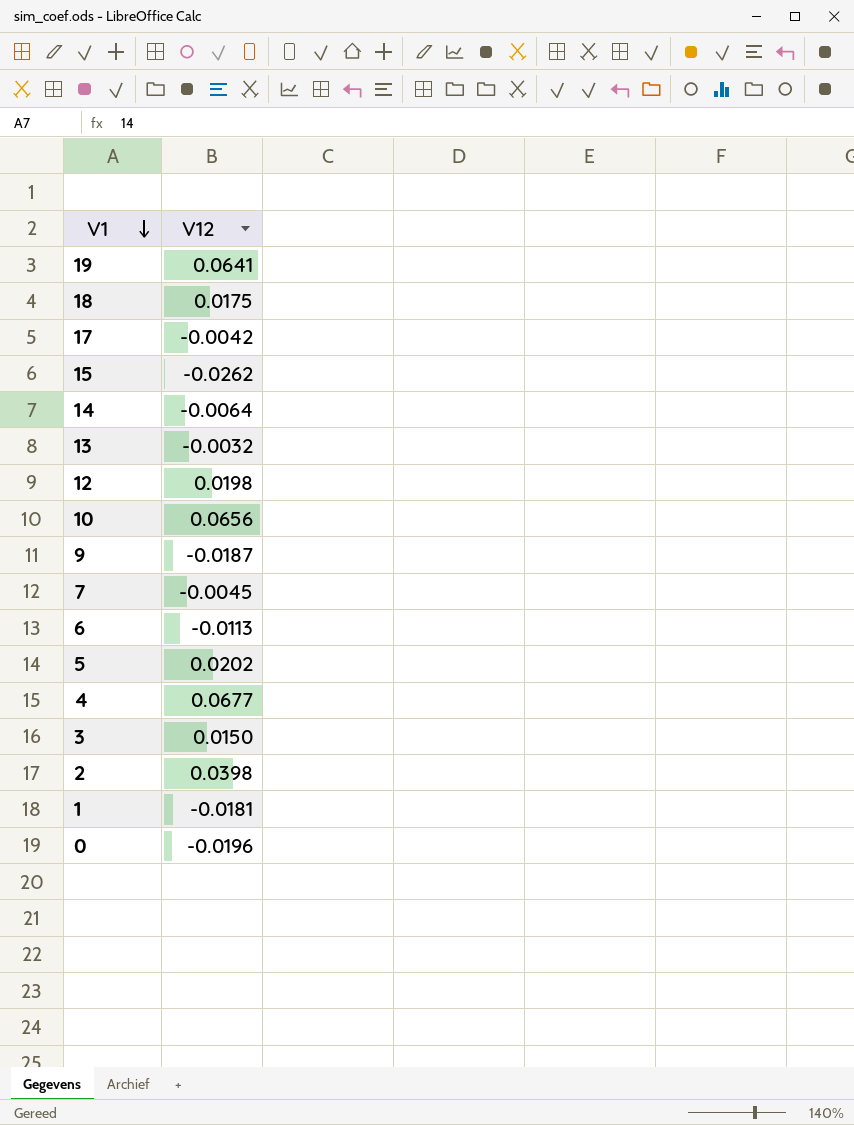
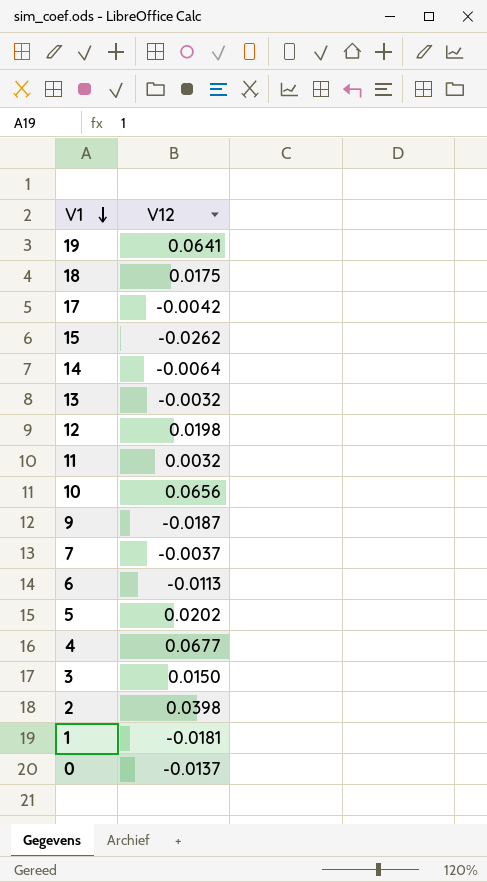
row 11: none -> 0.0032
7 | V12: -0.0045 -> -0.0037
0 | V12: -0.0196 -> -0.0137

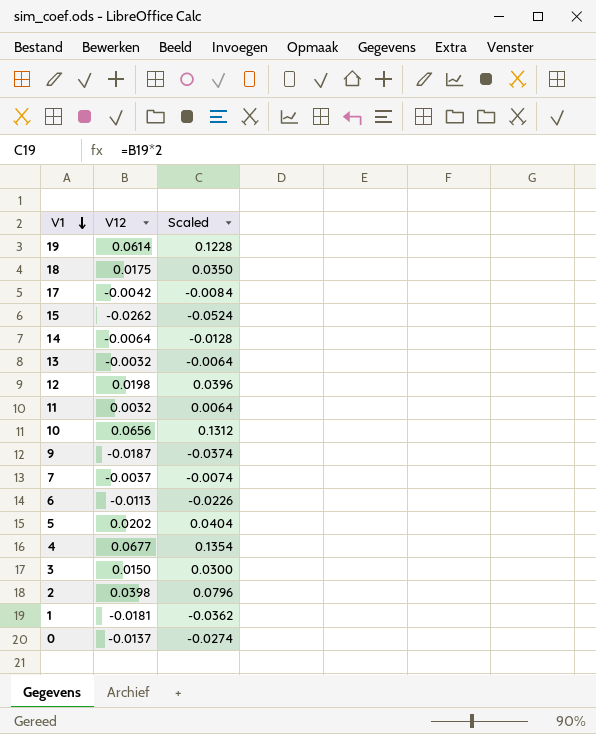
column Scaled | formula: none -> [V12] * 2
19 | V12: 0.0641 -> 0.0614

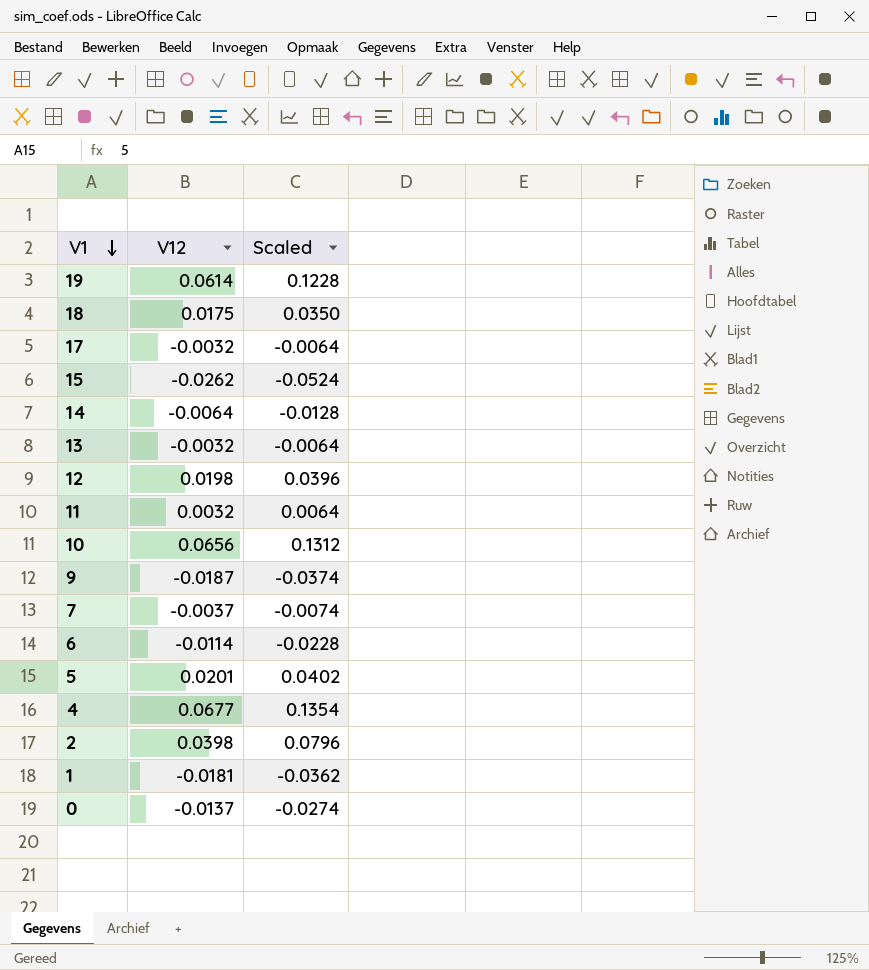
row 3: 0.0150 | 0.0300 -> none
17 | V12: -0.0042 -> -0.0032
17 | Scaled: -0.0084 -> -0.0064
6 | V12: -0.0113 -> -0.0114
6 | Scaled: -0.0226 -> -0.0228
5 | V12: 0.0202 -> 0.0201
5 | Scaled: 0.0404 -> 0.0402

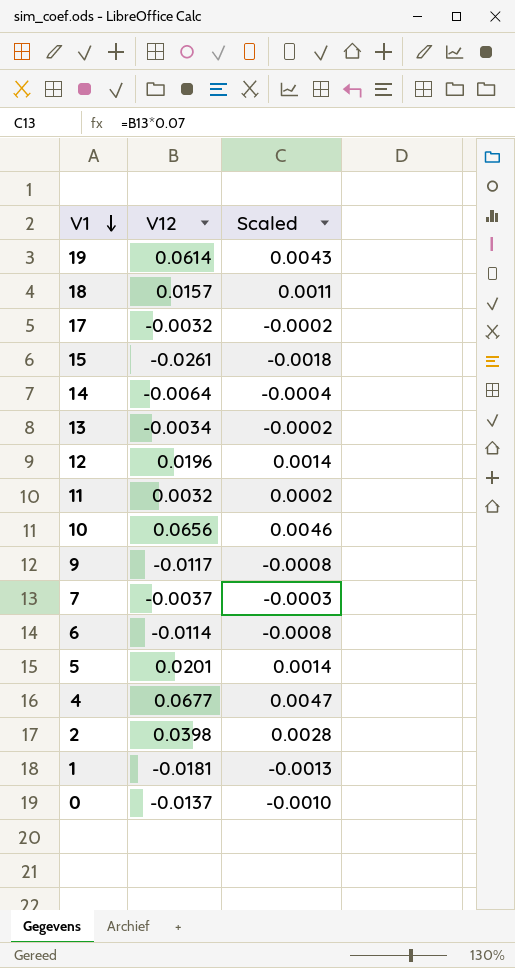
column Scaled | formula: [V12] * 2 -> [V12] * 0.07
18 | V12: 0.0175 -> 0.0157
15 | V12: -0.0262 -> -0.0261
13 | V12: -0.0032 -> -0.0034
12 | V12: 0.0198 -> 0.0196
9 | V12: -0.0187 -> -0.0117

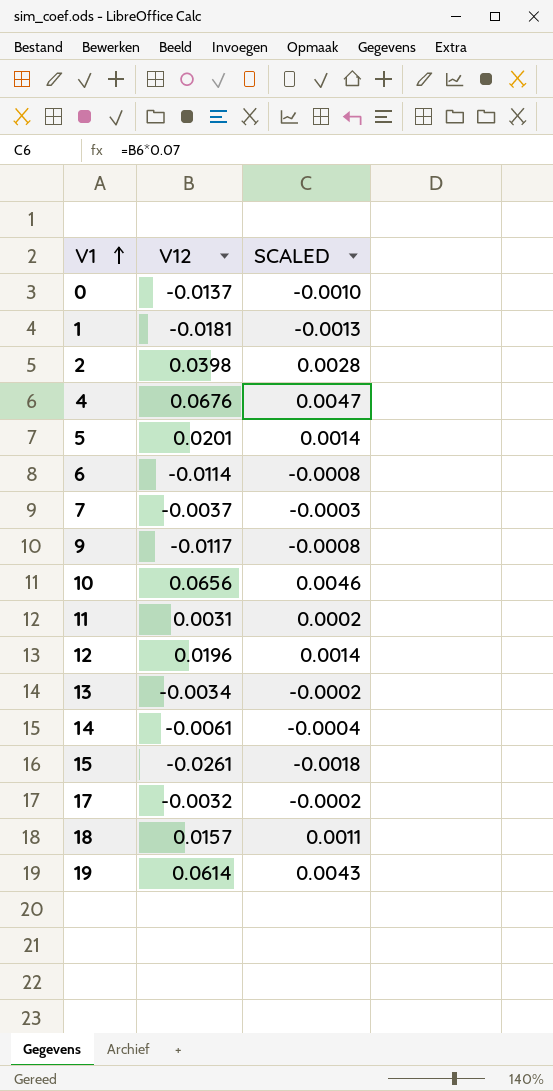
row order: V1 descending -> V1 ascending
column name: Scaled -> SCALED
4 | V12: 0.0677 -> 0.0676
11 | V12: 0.0032 -> 0.0031
14 | V12: -0.0064 -> -0.0061

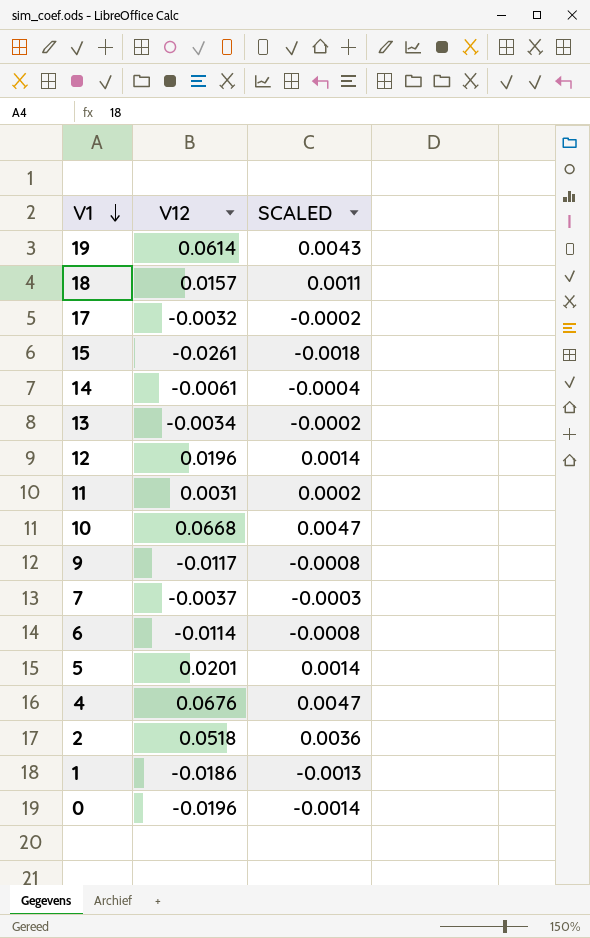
row order: V1 ascending -> V1 descending
10 | V12: 0.0656 -> 0.0668
10 | SCALED: 0.0046 -> 0.0047
2 | V12: 0.0398 -> 0.0518
2 | SCALED: 0.0028 -> 0.0036
1 | V12: -0.0181 -> -0.0186
0 | V12: -0.0137 -> -0.0196
0 | SCALED: -0.0010 -> -0.0014

